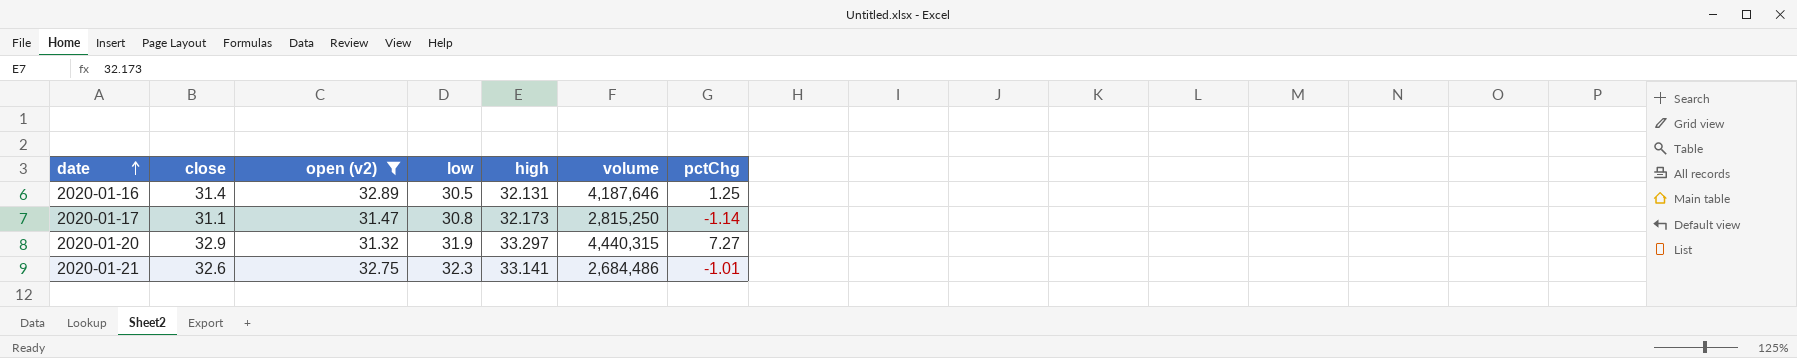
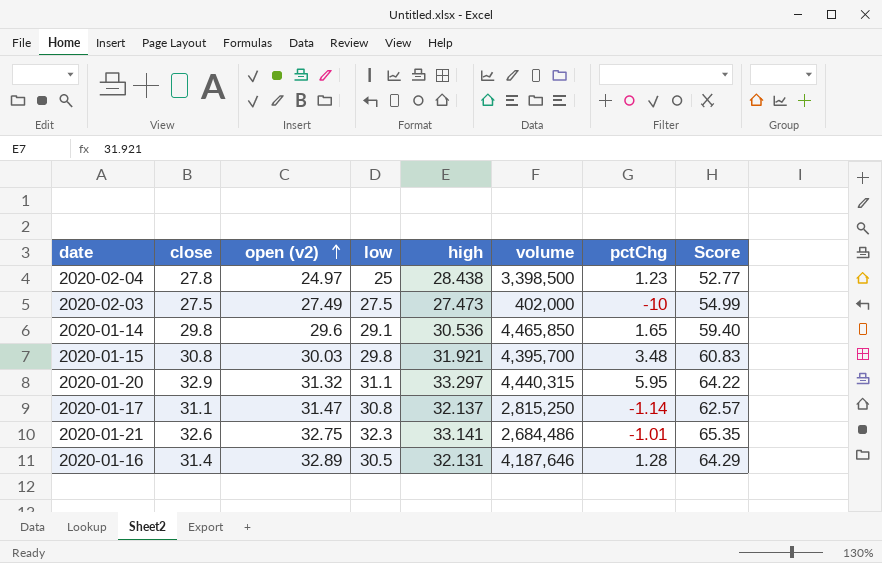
filter: open (v2) >= 31.32 -> none
row order: date ascending -> open (v2) ascending
column Score | formula: none -> [close] + [open (v2)]
2020-01-20 | low: 31.9 -> 31.1
2020-01-20 | pctChg: 7.27 -> 5.95
2020-01-17 | high: 32.173 -> 32.137
2020-01-16 | pctChg: 1.25 -> 1.28

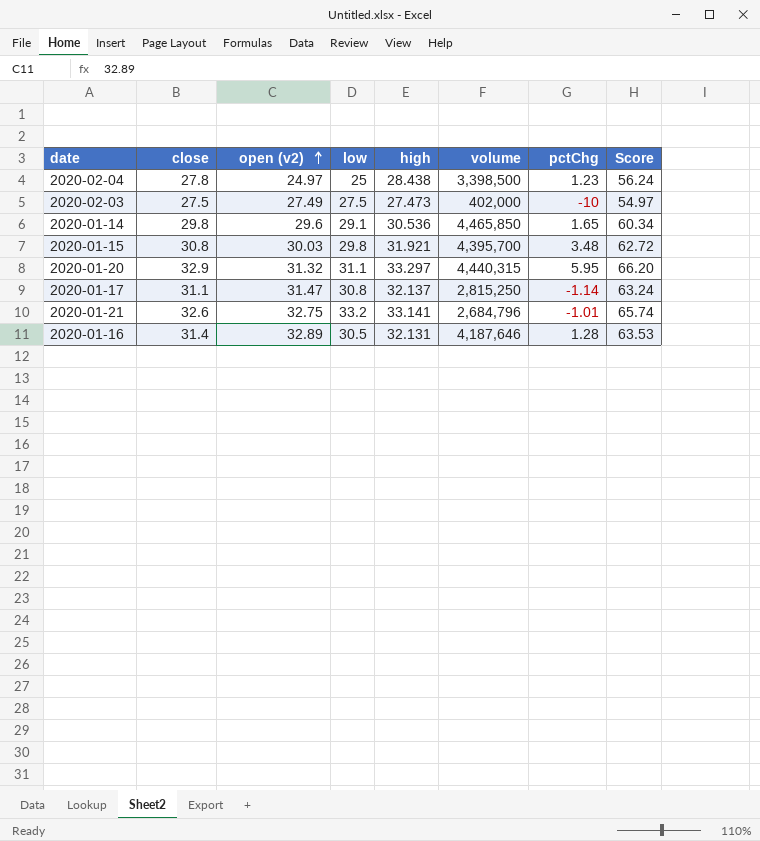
column Score | formula: [close] + [open (v2)] -> [close] + [high]
2020-01-21 | low: 32.3 -> 33.2
2020-01-21 | volume: 2,684,486 -> 2,684,796

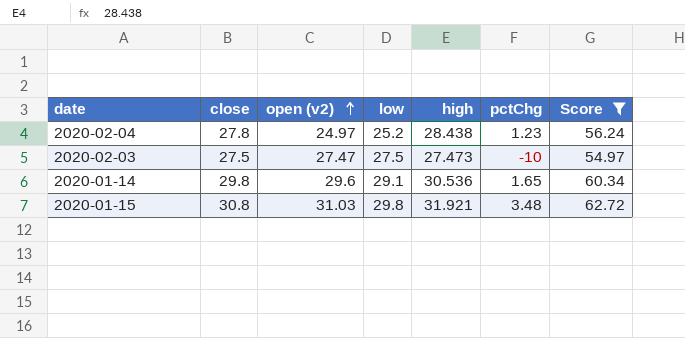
filter: none -> Score <= 62.72
column volume | position: 6 -> none
2020-02-04 | low: 25 -> 25.2
2020-02-03 | open (v2): 27.49 -> 27.47
2020-01-15 | open (v2): 30.03 -> 31.03

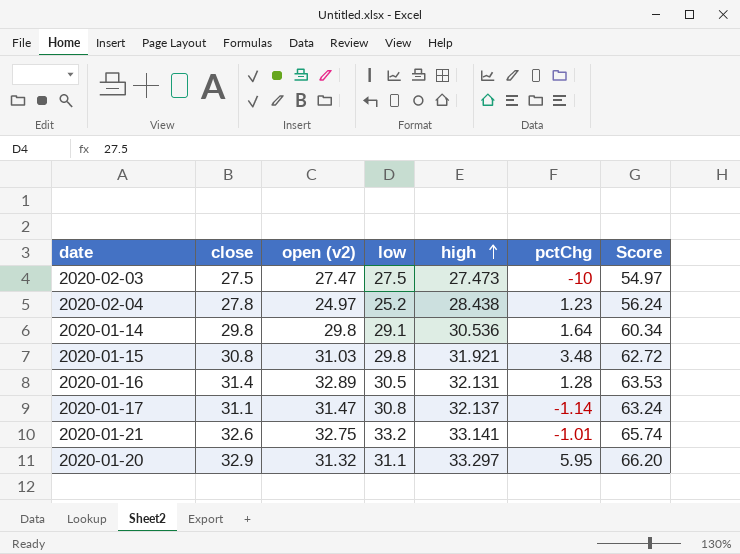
filter: Score <= 62.72 -> none
row order: open (v2) ascending -> high ascending
2020-01-14 | open (v2): 29.6 -> 29.8
2020-01-14 | pctChg: 1.65 -> 1.64

